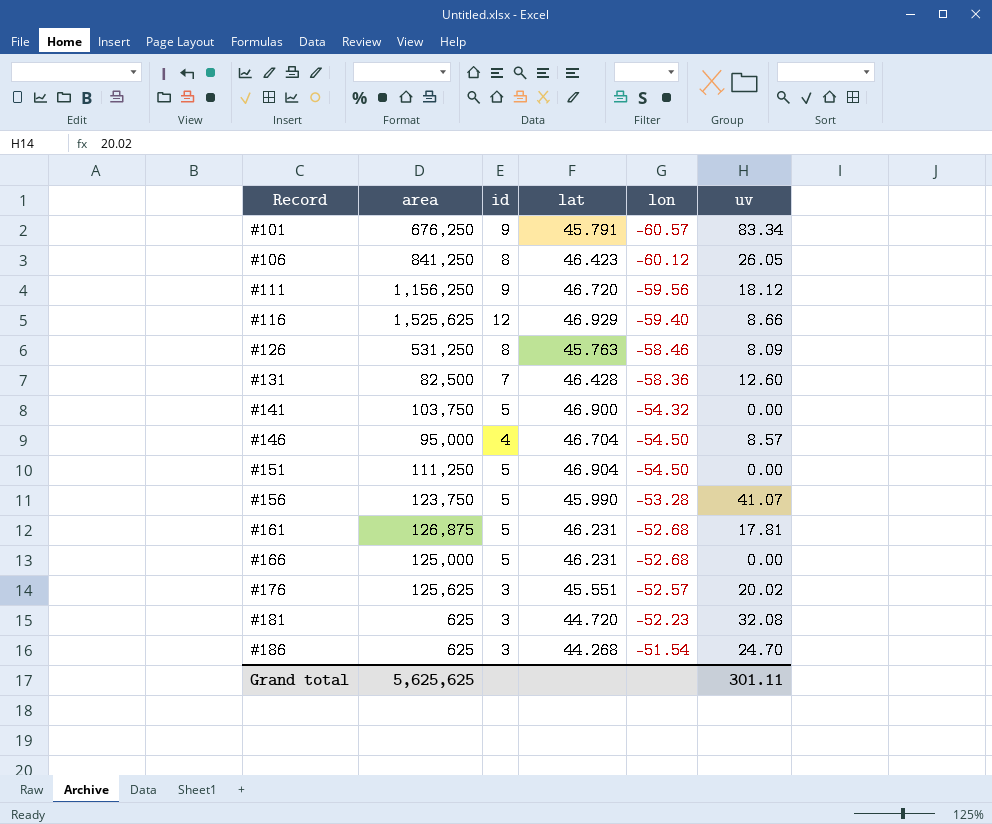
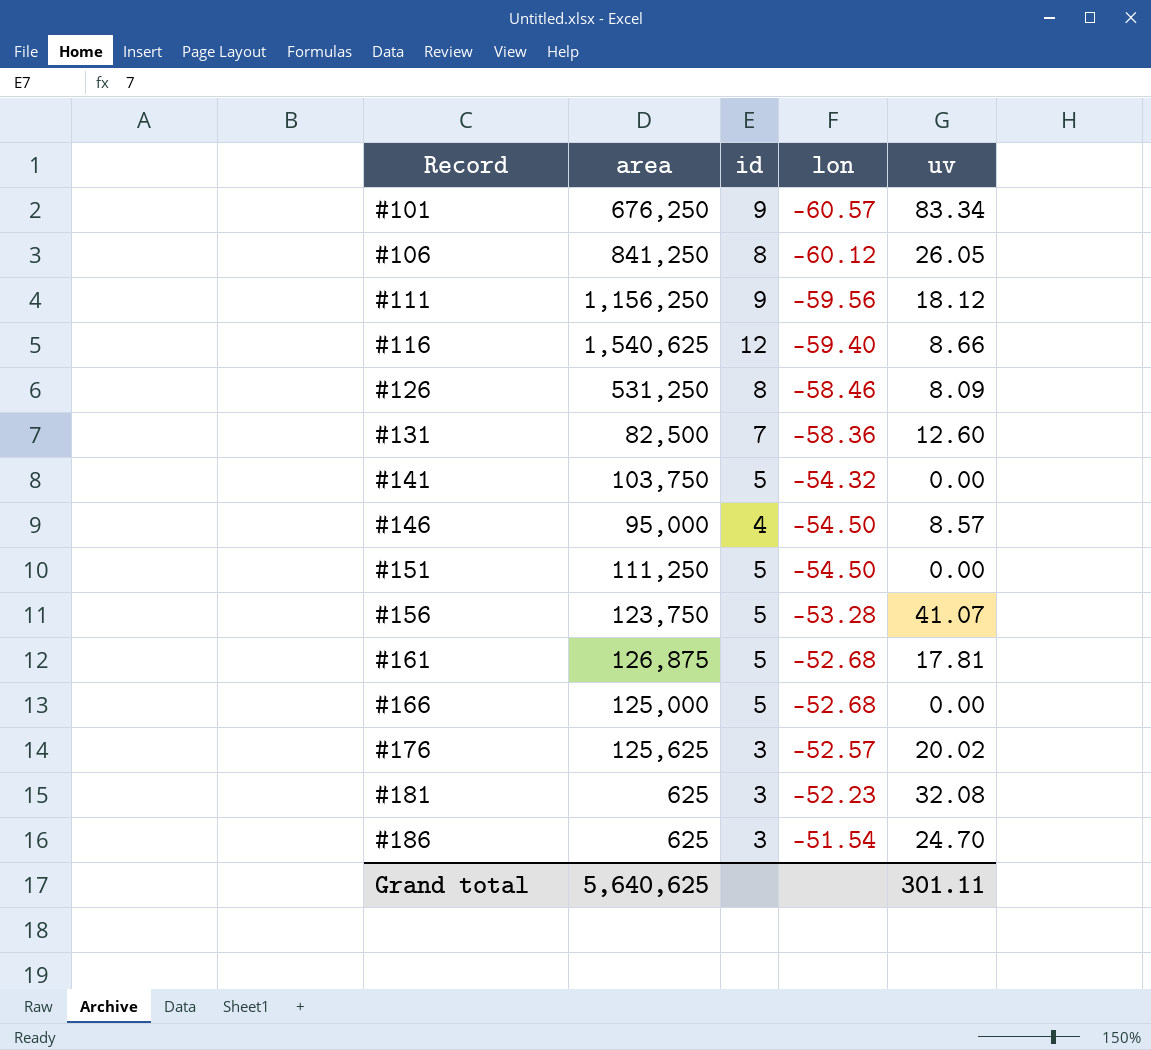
column lat | position: 4 -> none
#116 | area: 1,525,625 -> 1,540,625
Grand total | area: 5,625,625 -> 5,640,625

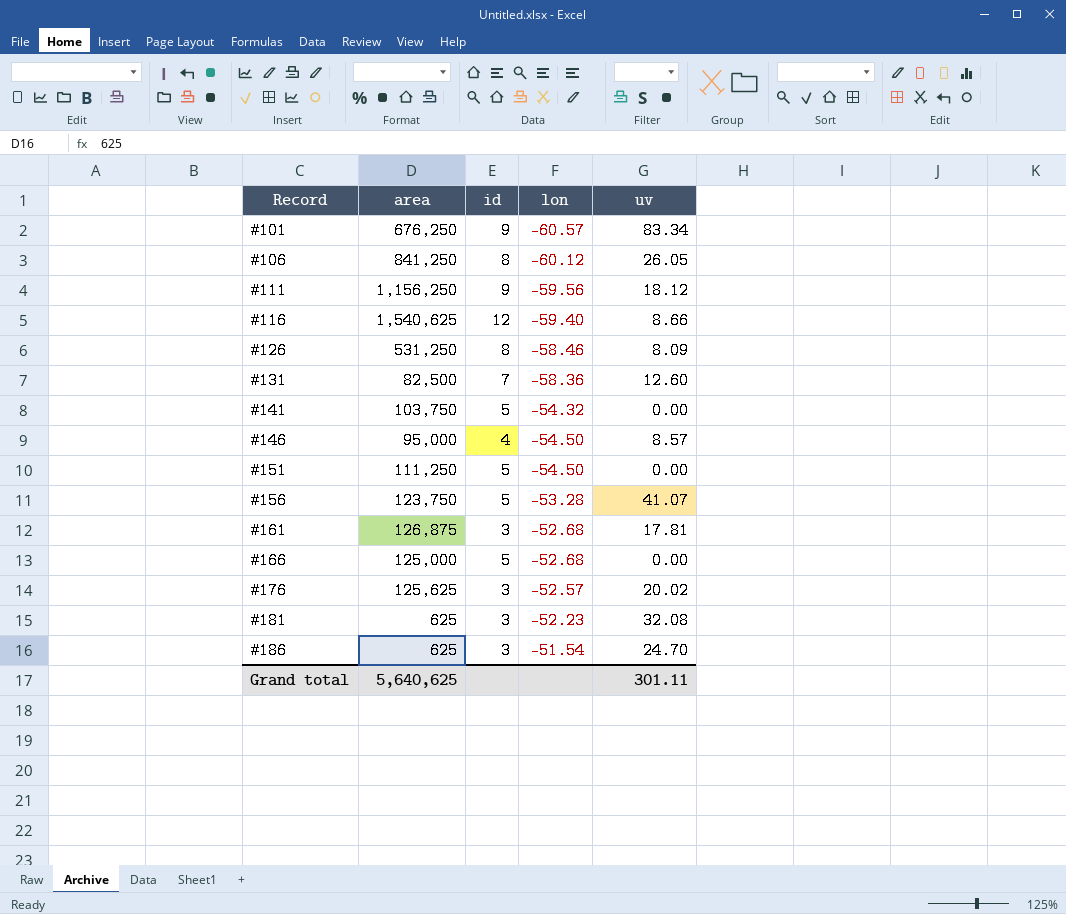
#161 | id: 5 -> 3

